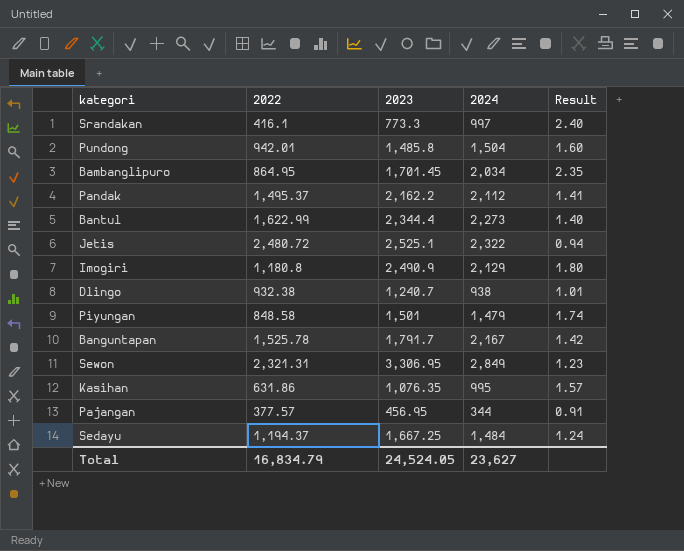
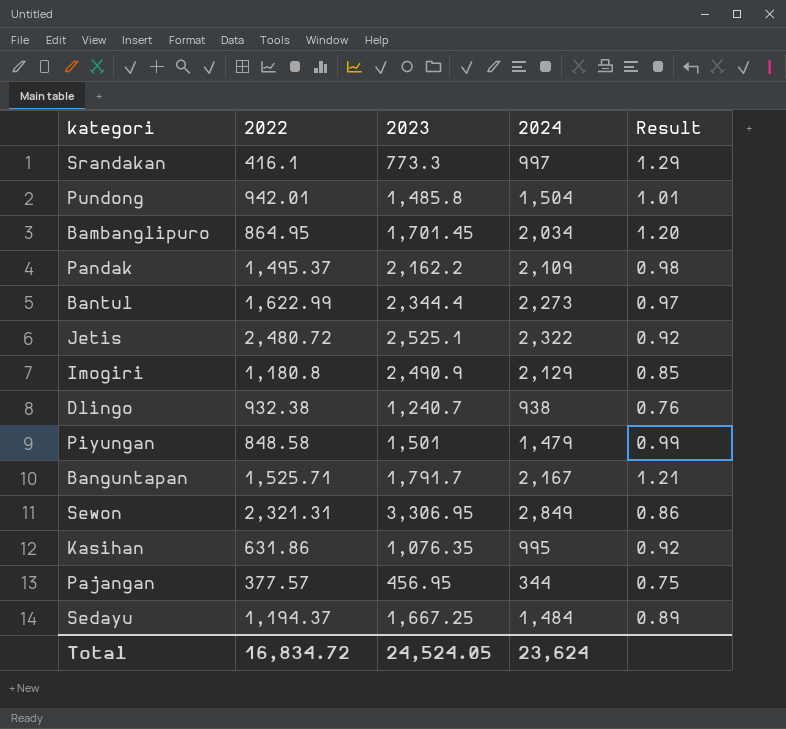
column Result | formula: [2024] / [2022] -> [2024] / [2023]
Pandak | 2024: 2,112 -> 2,109
Banguntapan | 2022: 1,525.78 -> 1,525.71
Total | 2022: 16,834.79 -> 16,834.72
Total | 2024: 23,627 -> 23,624

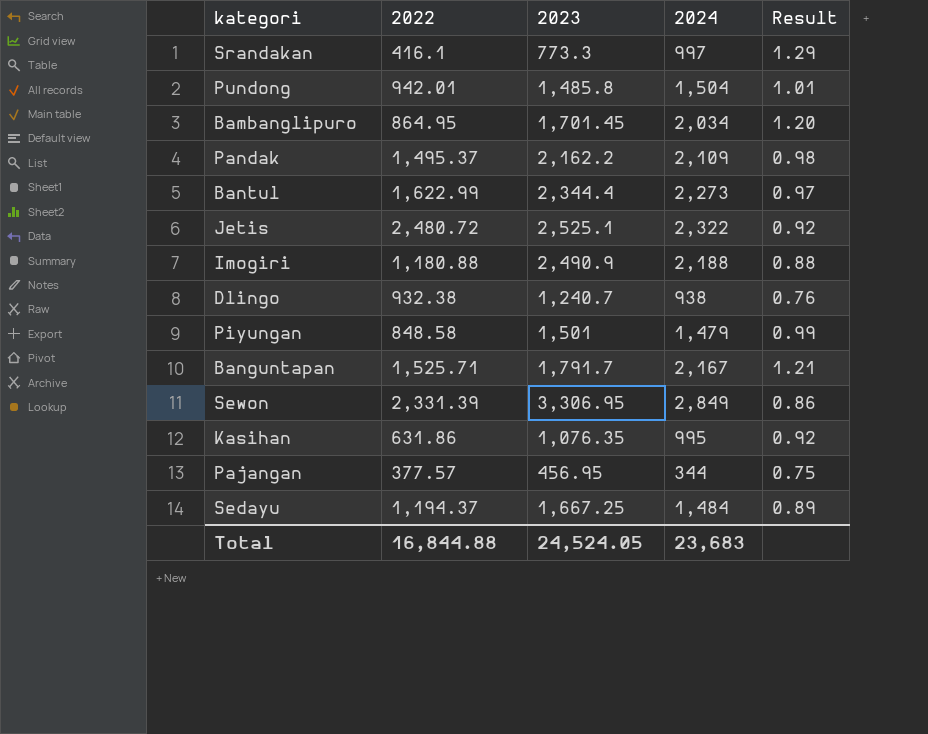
Imogiri | 2022: 1,180.8 -> 1,180.88
Imogiri | 2024: 2,129 -> 2,188
Imogiri | Result: 0.85 -> 0.88
Sewon | 2022: 2,321.31 -> 2,331.39
Total | 2022: 16,834.72 -> 16,844.88
Total | 2024: 23,624 -> 23,683

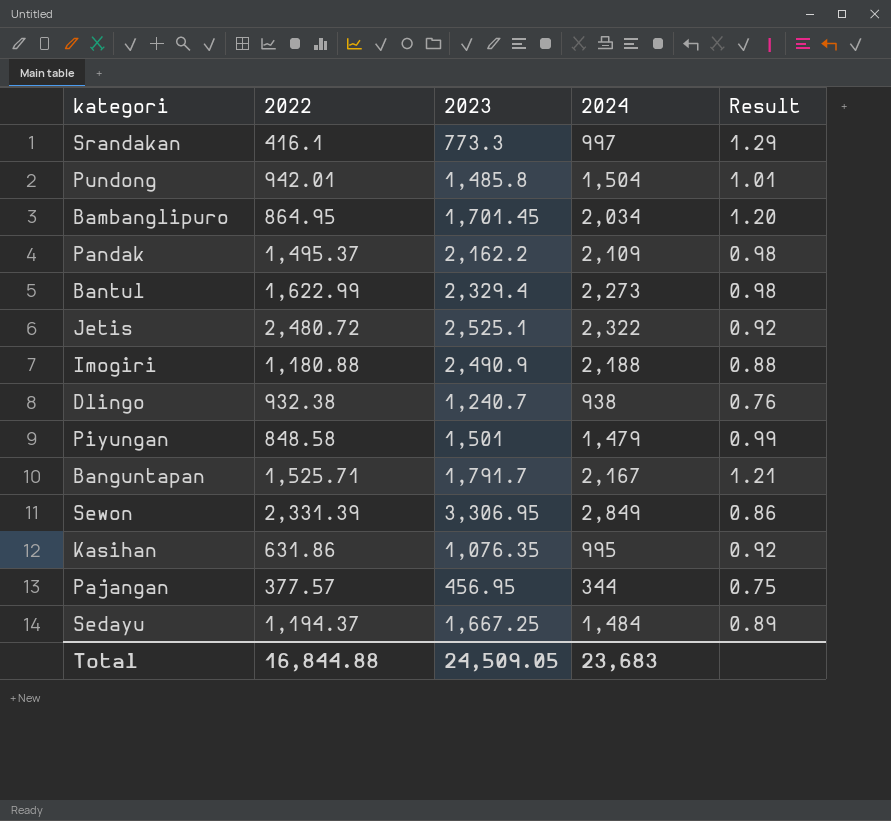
Bantul | 2023: 2,344.4 -> 2,329.4
Bantul | Result: 0.97 -> 0.98
Total | 2023: 24,524.05 -> 24,509.05

